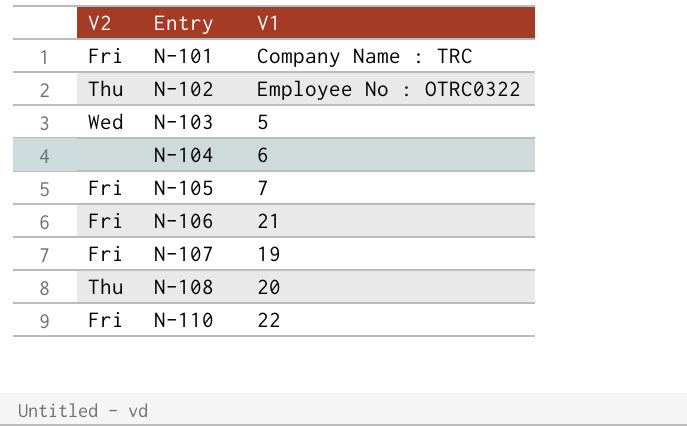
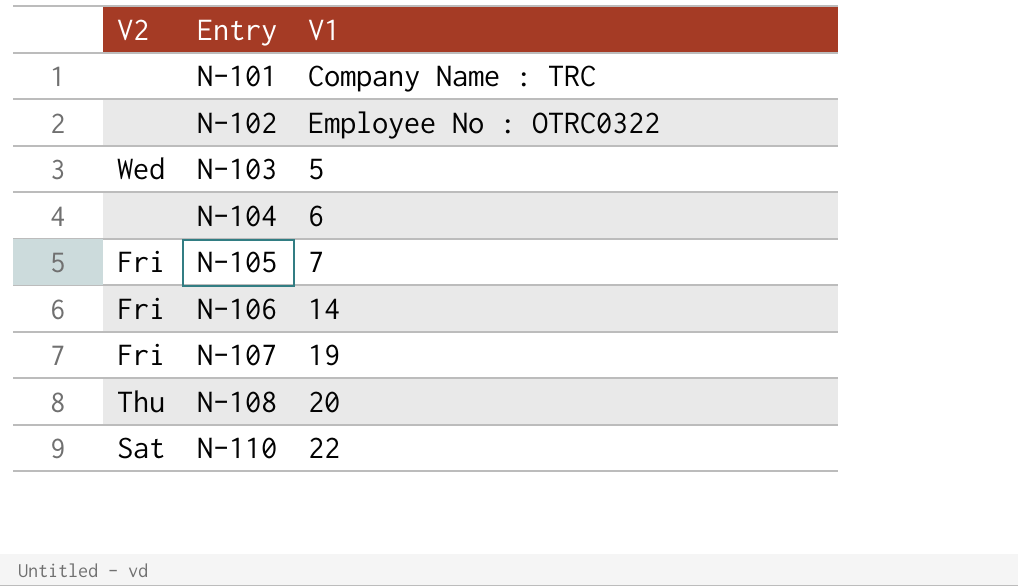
N-101 | V2: Fri -> none
N-102 | V2: Thu -> none
N-106 | V1: 21 -> 14
N-110 | V2: Fri -> Sat

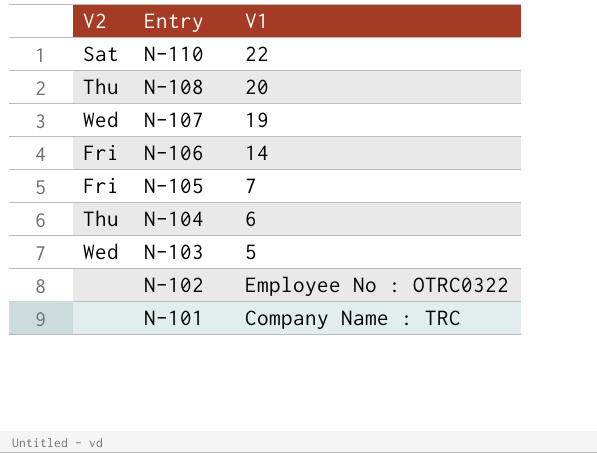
row order: Entry ascending -> Entry descending
N-107 | V2: Fri -> Wed
N-104 | V2: none -> Thu

